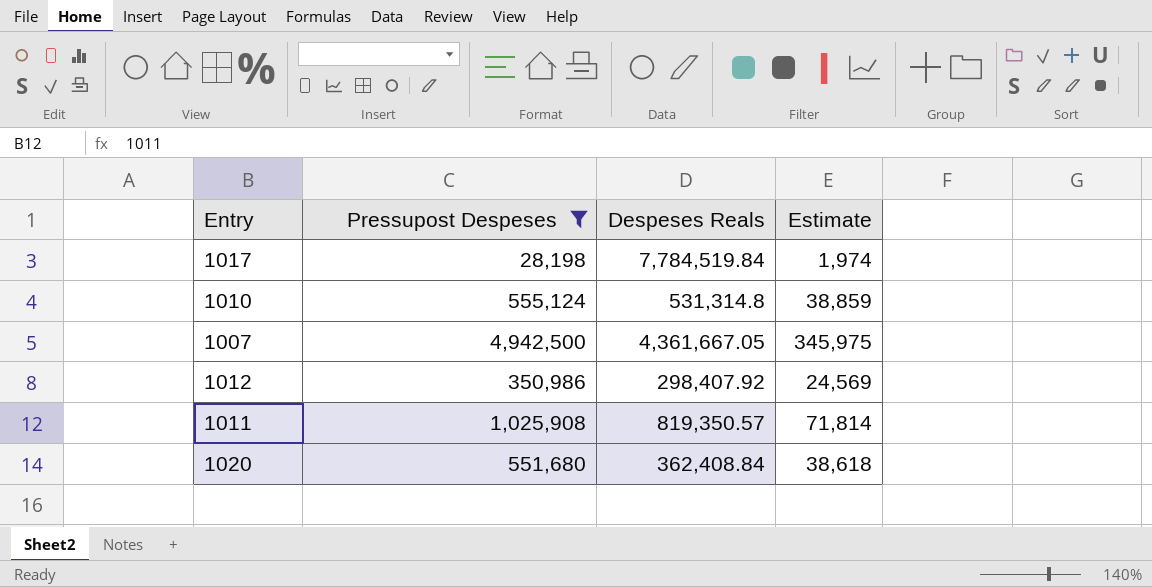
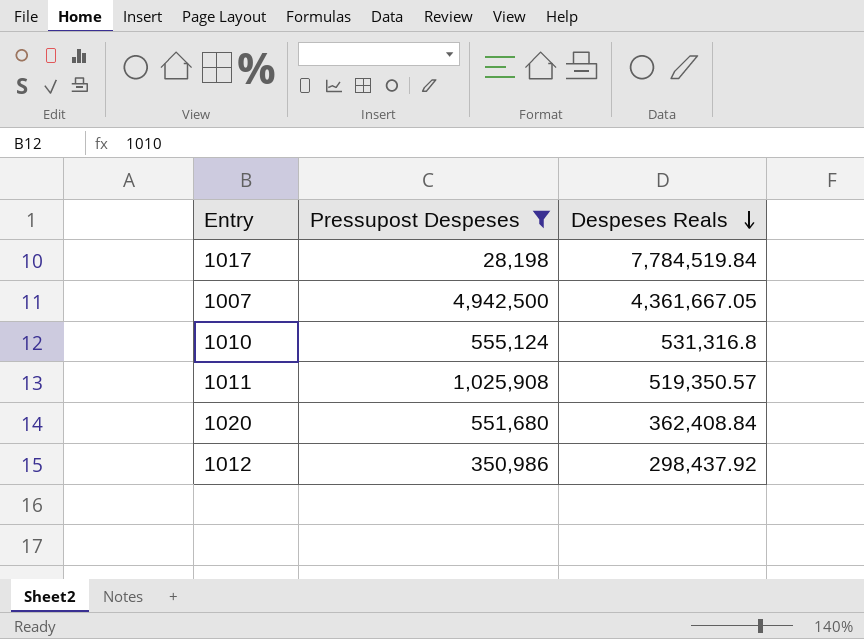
row order: none -> Despeses Reals descending
column Estimate | formula: [Pressupost Despeses] * 0.07 -> none
1010 | Despeses Reals: 531,314.8 -> 531,316.8
1011 | Despeses Reals: 819,350.57 -> 519,350.57
1012 | Despeses Reals: 298,407.92 -> 298,437.92

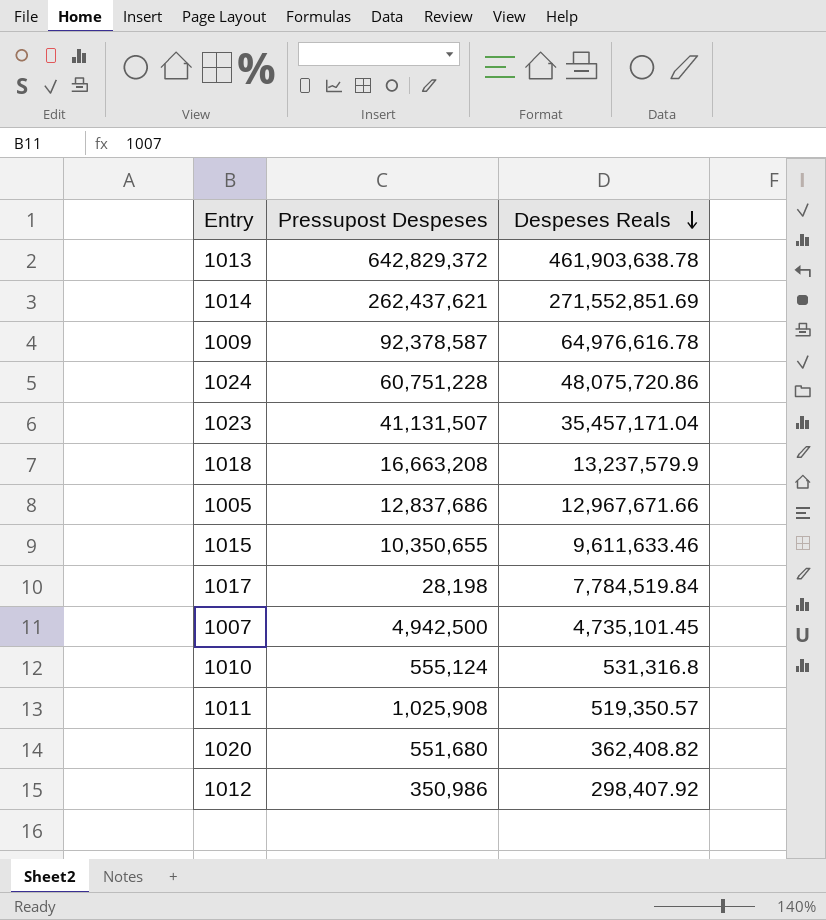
filter: Pressupost Despeses <= 4,942,500 -> none
1007 | Despeses Reals: 4,361,667.05 -> 4,735,101.45
1020 | Despeses Reals: 362,408.84 -> 362,408.82
1012 | Despeses Reals: 298,437.92 -> 298,407.92

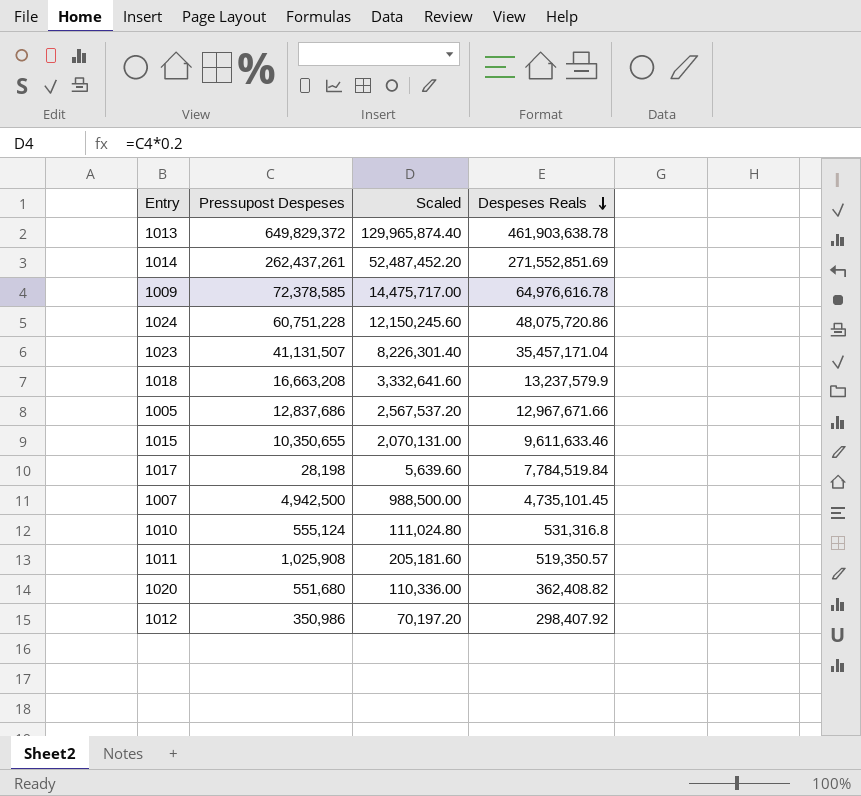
column Scaled | formula: none -> [Pressupost Despeses] * 0.2
1013 | Pressupost Despeses: 642,829,372 -> 649,829,372
1014 | Pressupost Despeses: 262,437,621 -> 262,437,261
1009 | Pressupost Despeses: 92,378,587 -> 72,378,585

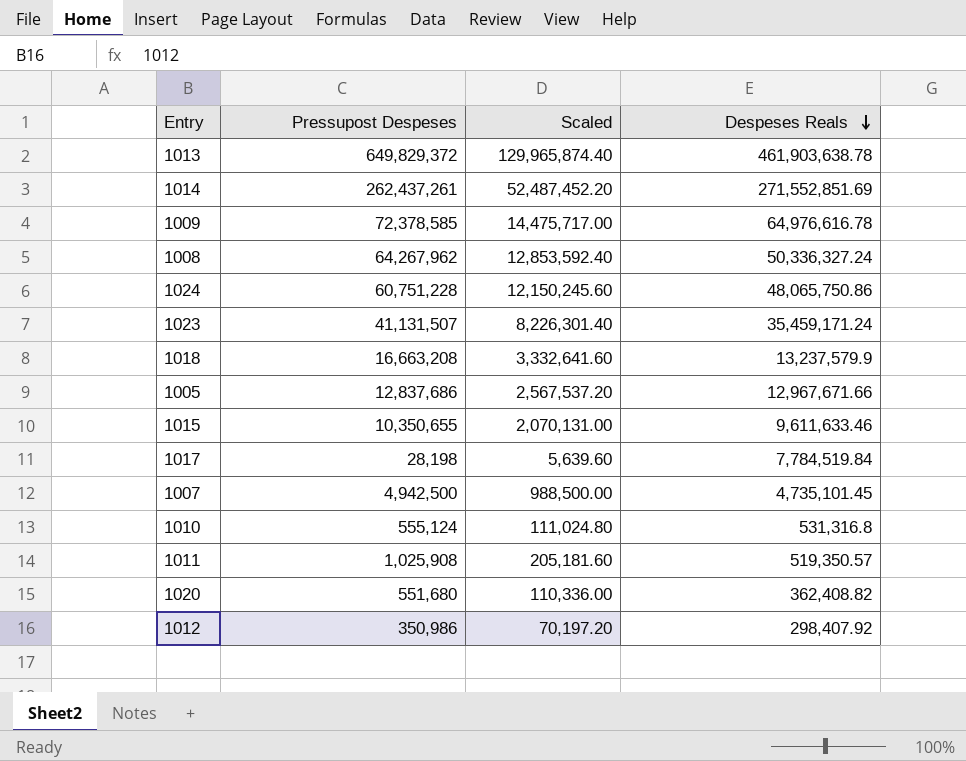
row 1008: none -> 64,267,962 | 12,853,592.40 | 50,336,327.24
1024 | Despeses Reals: 48,075,720.86 -> 48,065,750.86
1023 | Despeses Reals: 35,457,171.04 -> 35,459,171.24

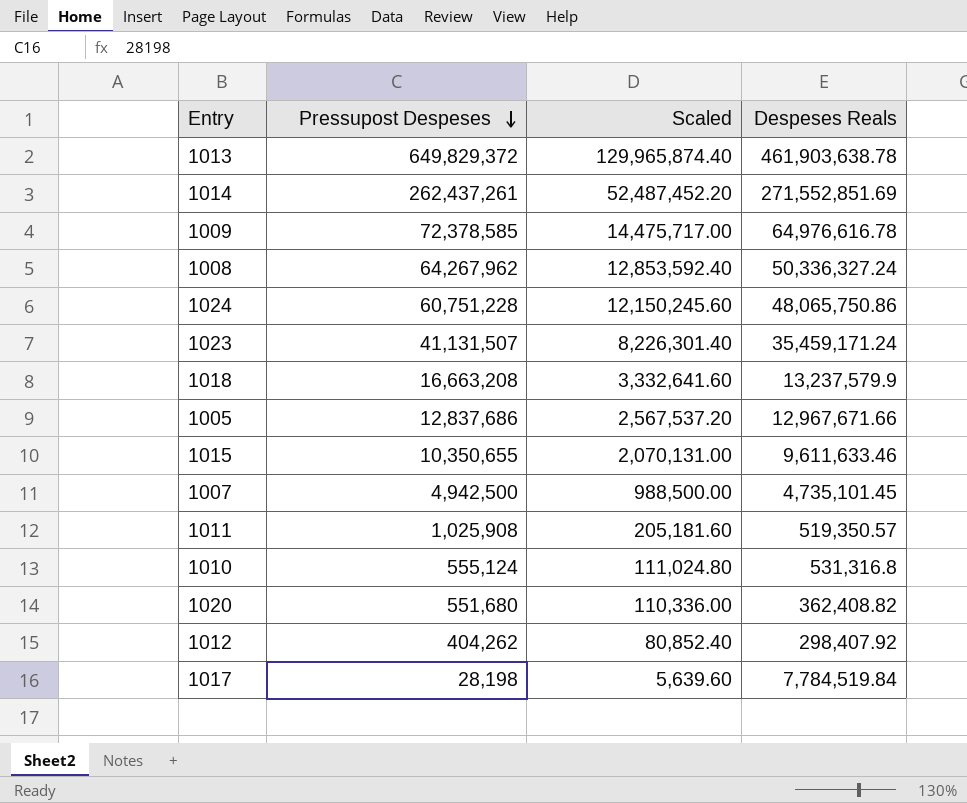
row order: Despeses Reals descending -> Pressupost Despeses descending
1012 | Pressupost Despeses: 350,986 -> 404,262
1012 | Scaled: 70,197.20 -> 80,852.40

